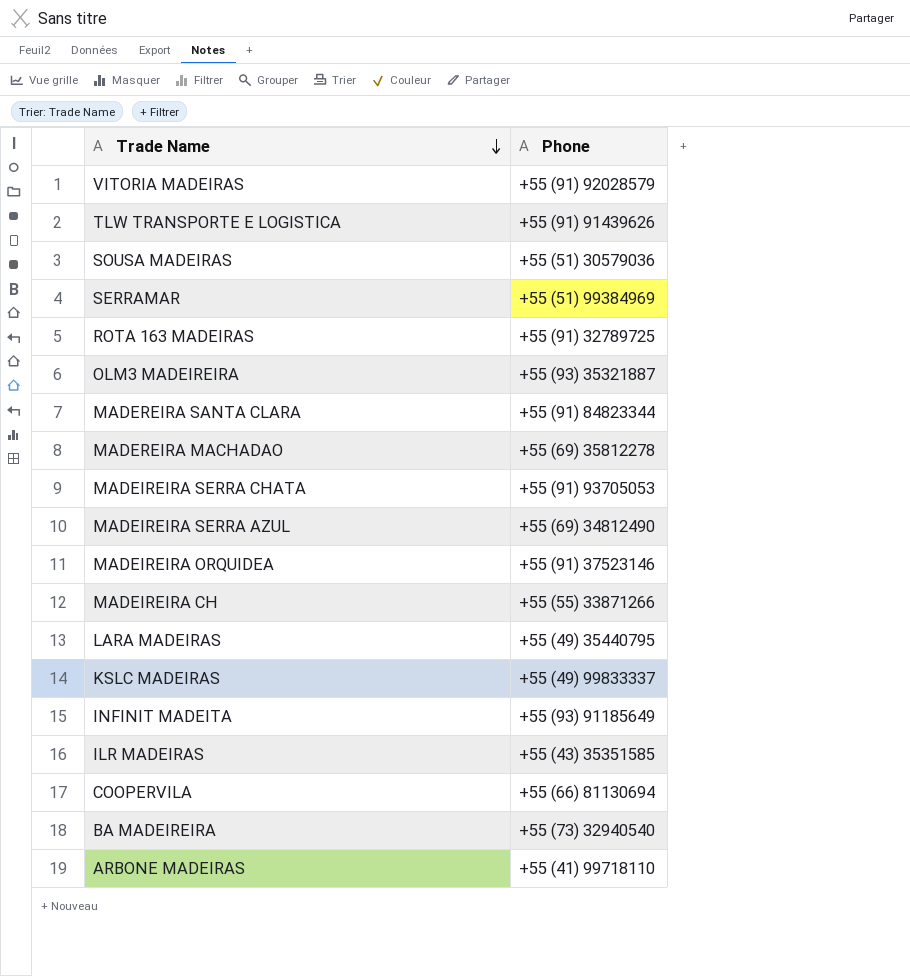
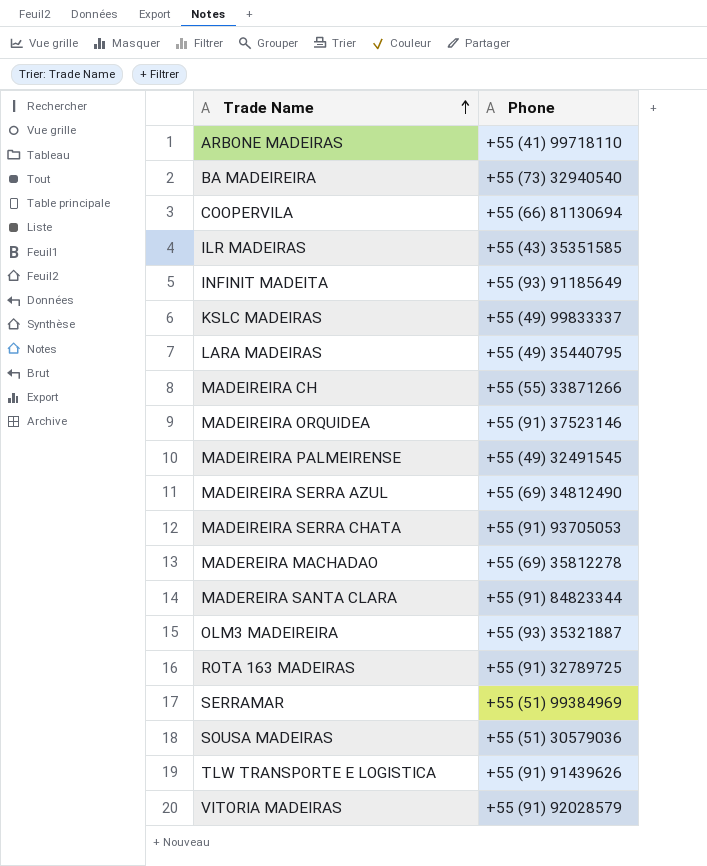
row order: Trade Name descending -> Trade Name ascending
row MADEIREIRA PALMEIRENSE: none -> +55 (49) 32491545

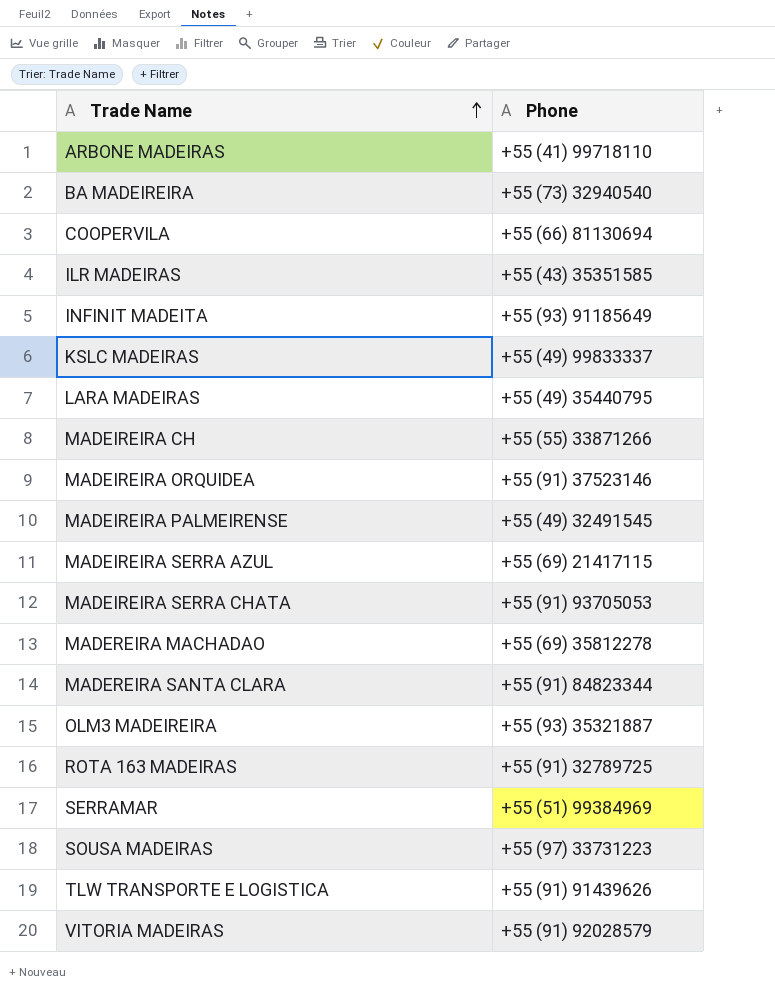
MADEIREIRA SERRA AZUL | Phone: +55 (69) 34812490 -> +55 (69) 21417115
SOUSA MADEIRAS | Phone: +55 (51) 30579036 -> +55 (97) 33731223

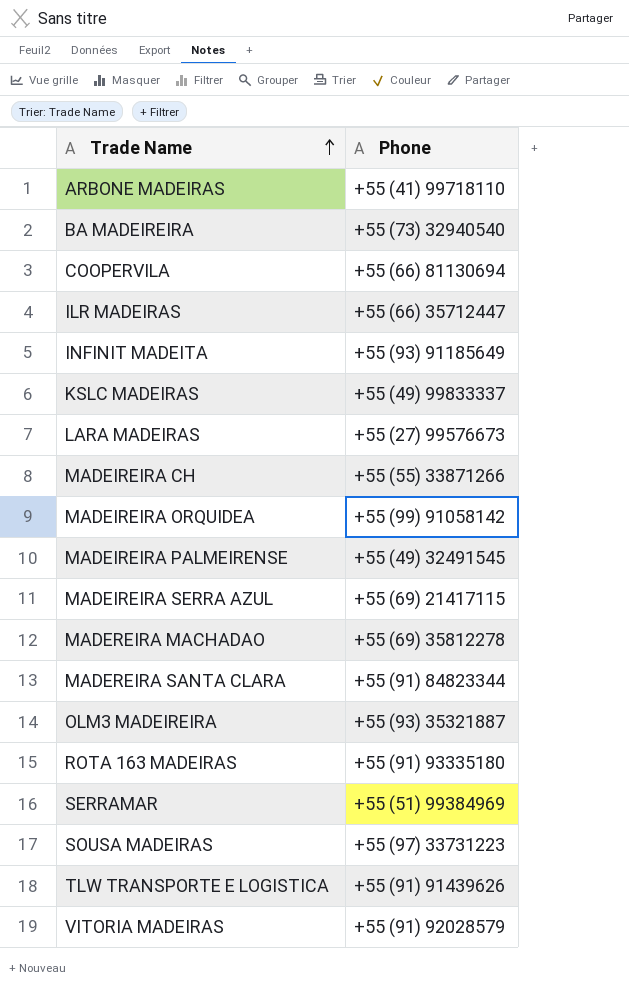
row MADEIREIRA SERRA CHATA: +55 (91) 93705053 -> none
ILR MADEIRAS | Phone: +55 (43) 35351585 -> +55 (66) 35712447
LARA MADEIRAS | Phone: +55 (49) 35440795 -> +55 (27) 99576673
MADEIREIRA ORQUIDEA | Phone: +55 (91) 37523146 -> +55 (99) 91058142
ROTA 163 MADEIRAS | Phone: +55 (91) 32789725 -> +55 (91) 93335180

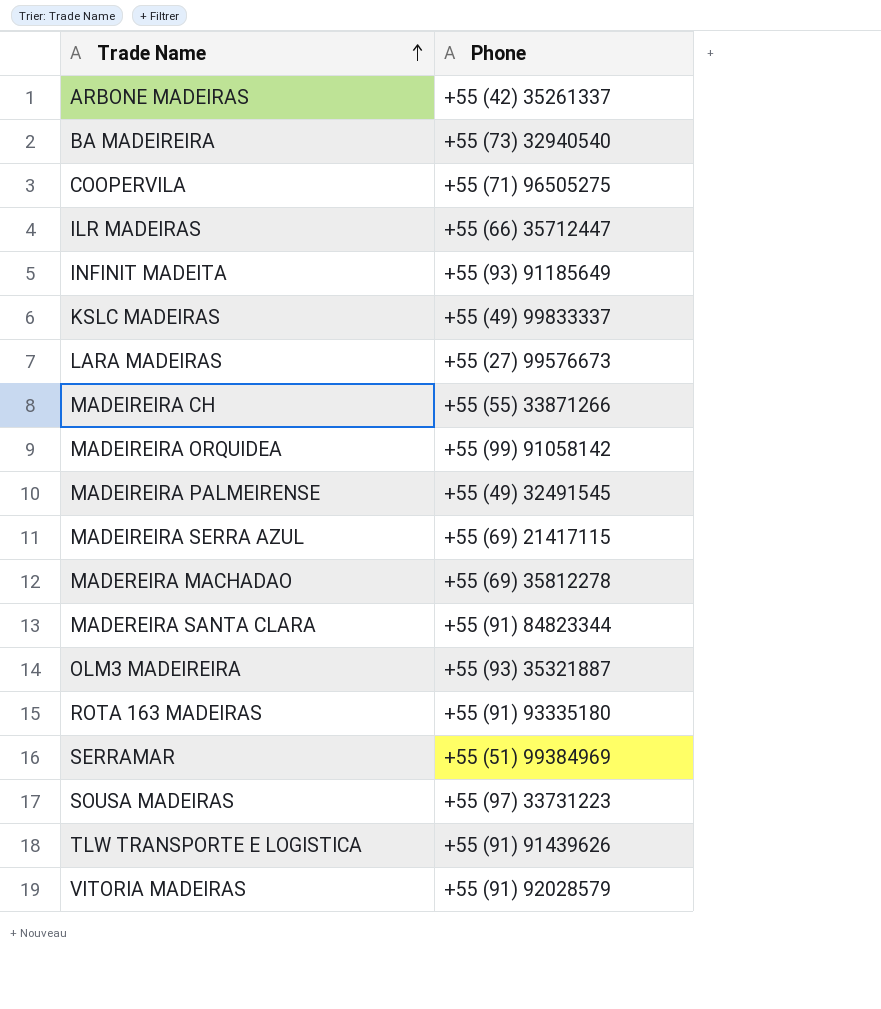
ARBONE MADEIRAS | Phone: +55 (41) 99718110 -> +55 (42) 35261337
COOPERVILA | Phone: +55 (66) 81130694 -> +55 (71) 96505275

